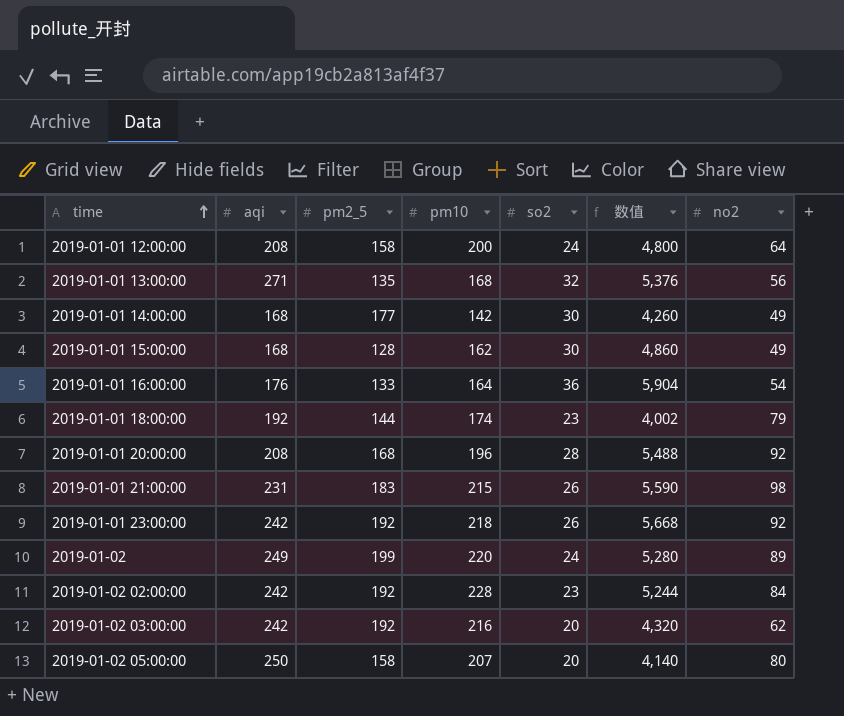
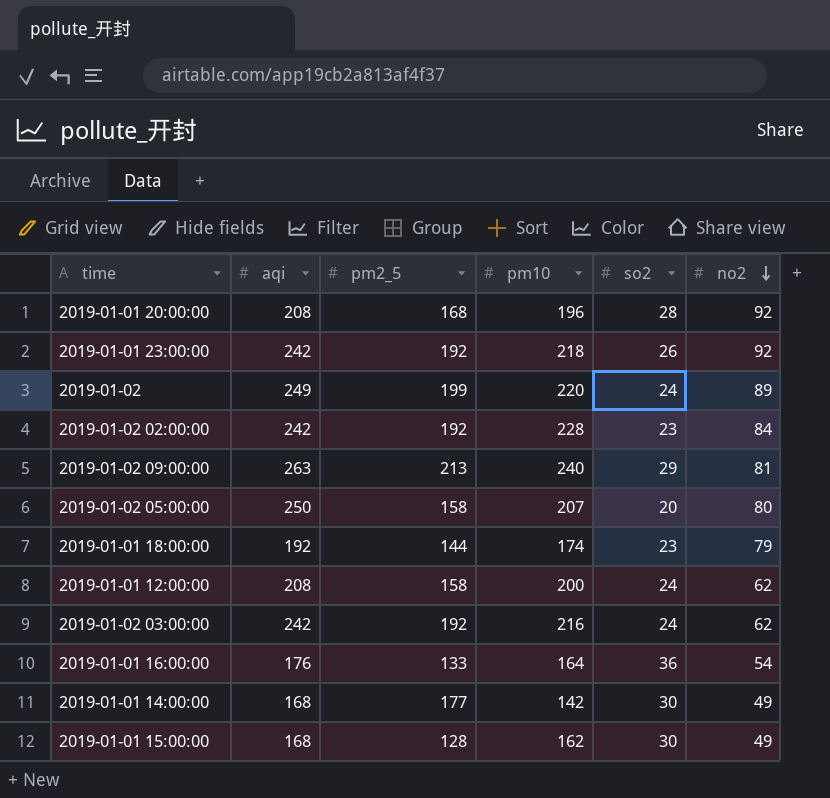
row order: time ascending -> no2 descending
column 数值 | formula: [pm10] * [so2] -> none
row 2019-01-01 13:00:00: 271 | 135 | 168 | 32 | 5,376 | 56 -> none
row 2019-01-01 21:00:00: 231 | 183 | 215 | 26 | 5,590 | 98 -> none
row 2019-01-02 09:00:00: none -> 263 | 213 | 240 | 29 | 81
2019-01-01 12:00:00 | no2: 64 -> 62
2019-01-02 03:00:00 | so2: 20 -> 24

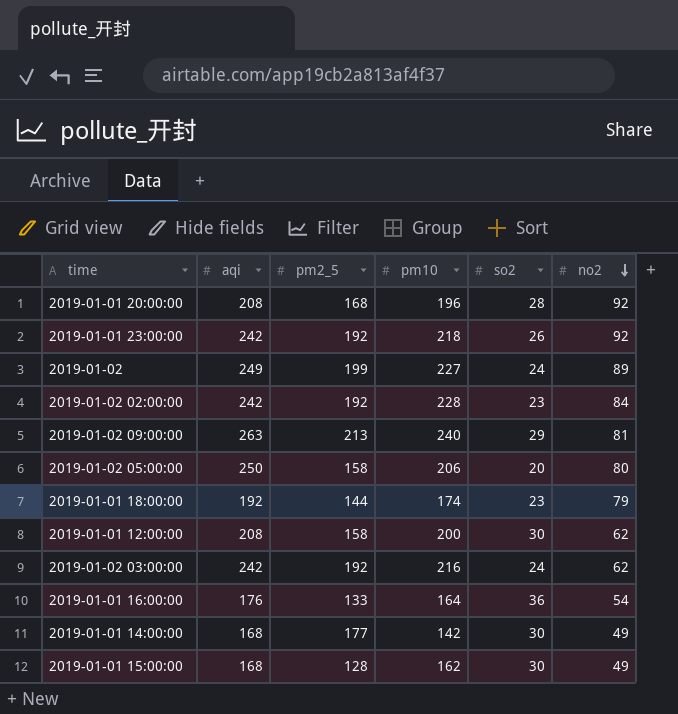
2019-01-02 | pm10: 220 -> 227
2019-01-02 05:00:00 | pm10: 207 -> 206
2019-01-01 12:00:00 | so2: 24 -> 30

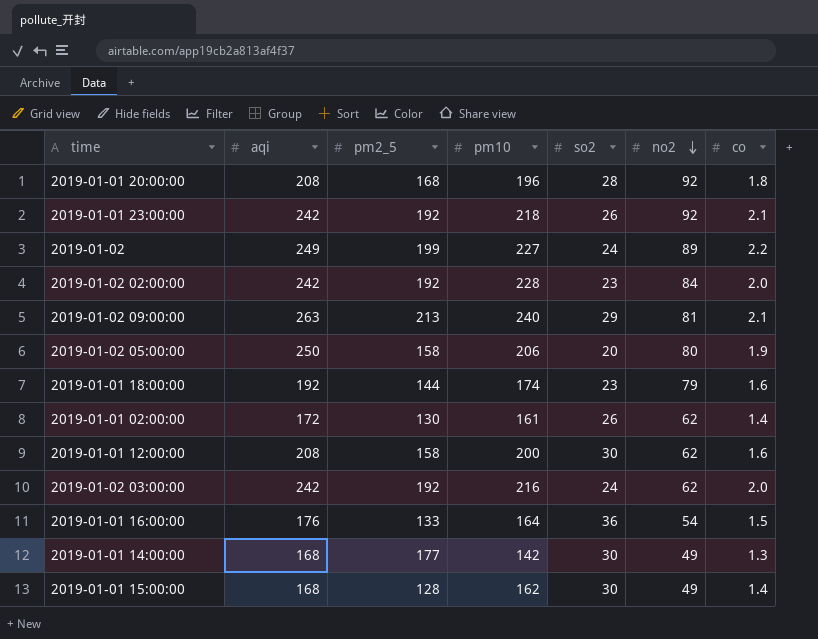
column co | position: none -> 7
row 2019-01-01 02:00:00: none -> 172 | 130 | 161 | 26 | 62 | 1.4

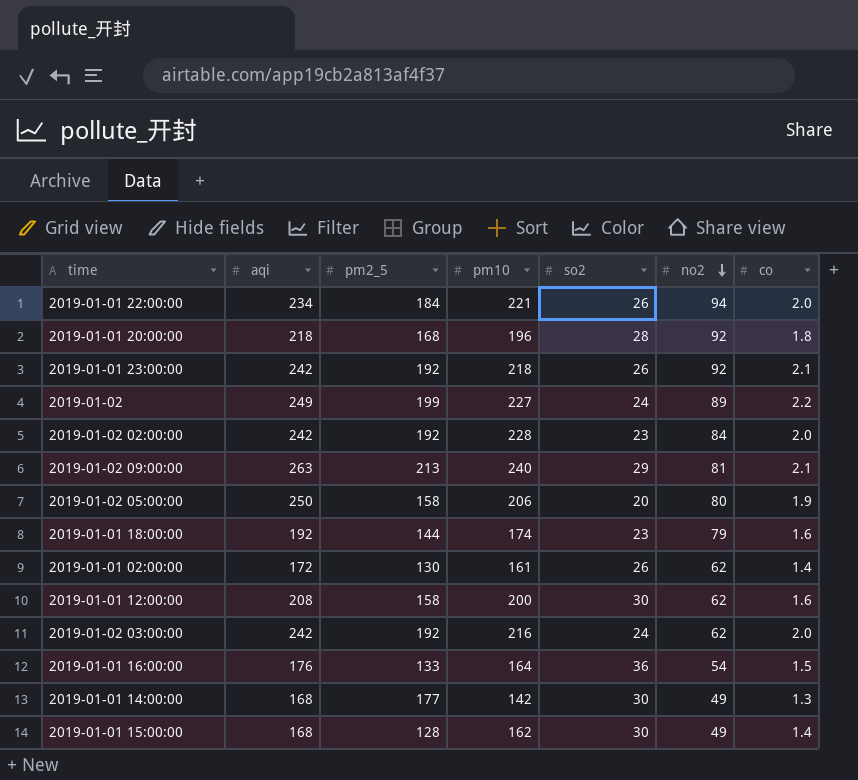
row 2019-01-01 22:00:00: none -> 234 | 184 | 221 | 26 | 94 | 2.0
2019-01-01 20:00:00 | aqi: 208 -> 218

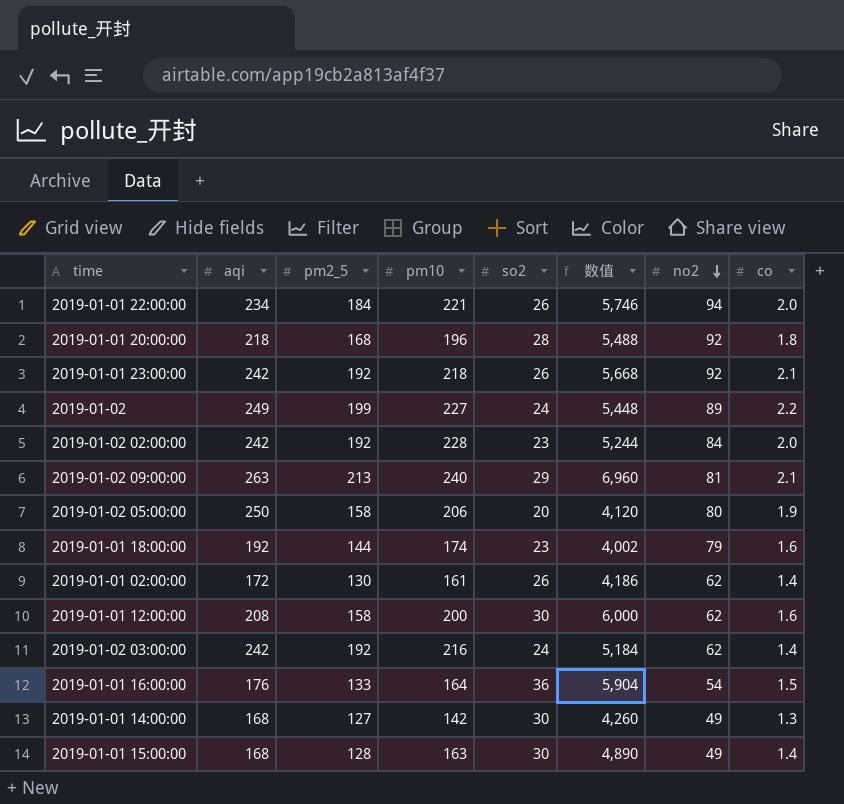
column 数值 | formula: none -> [pm10] * [so2]
2019-01-02 03:00:00 | co: 2.0 -> 1.4
2019-01-01 14:00:00 | pm2_5: 177 -> 127
2019-01-01 15:00:00 | pm10: 162 -> 163

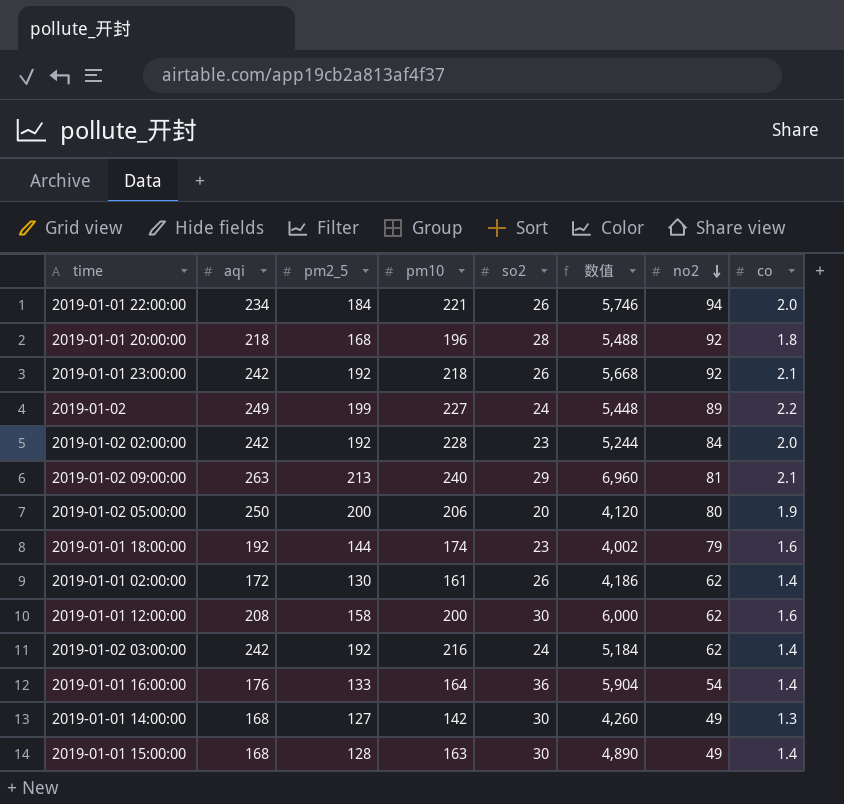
2019-01-02 05:00:00 | pm2_5: 158 -> 200
2019-01-01 16:00:00 | co: 1.5 -> 1.4

